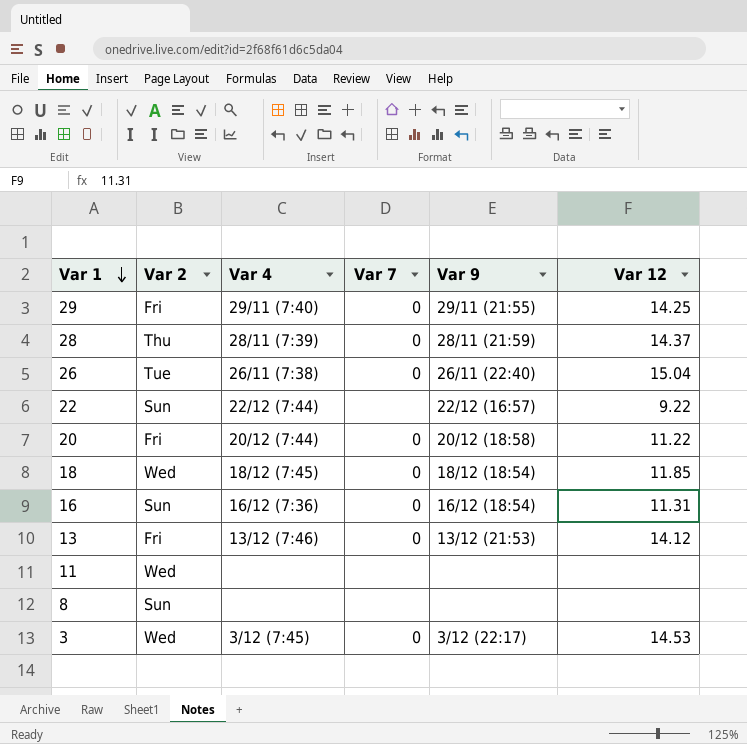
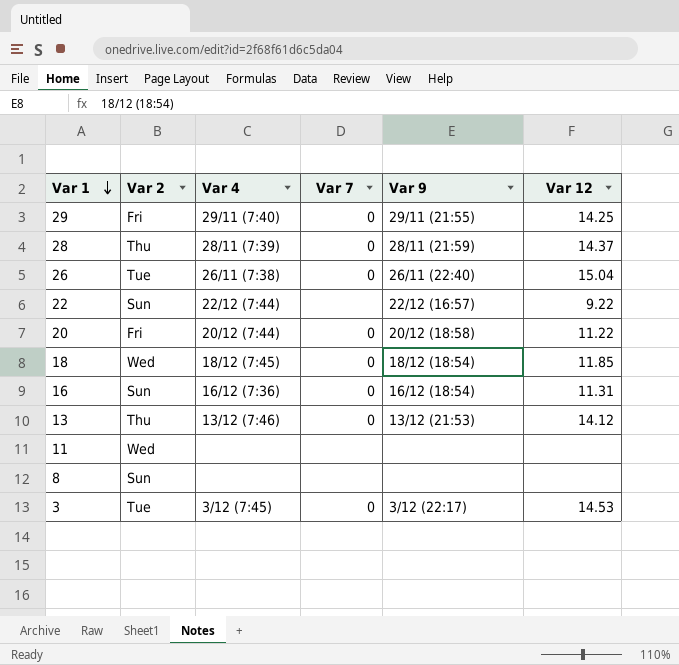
13 | Var 2: Fri -> Thu
3 | Var 2: Wed -> Tue

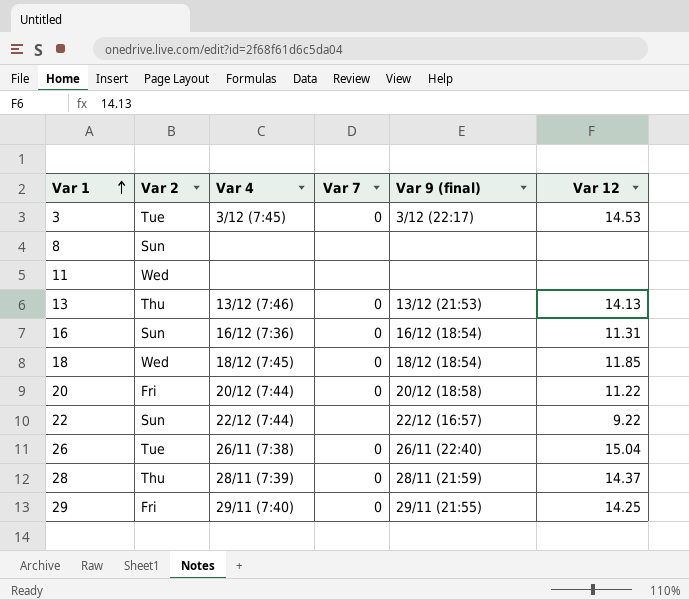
row order: Var 1 descending -> Var 1 ascending
column name: Var 9 -> Var 9 (final)
13 | Var 12: 14.12 -> 14.13

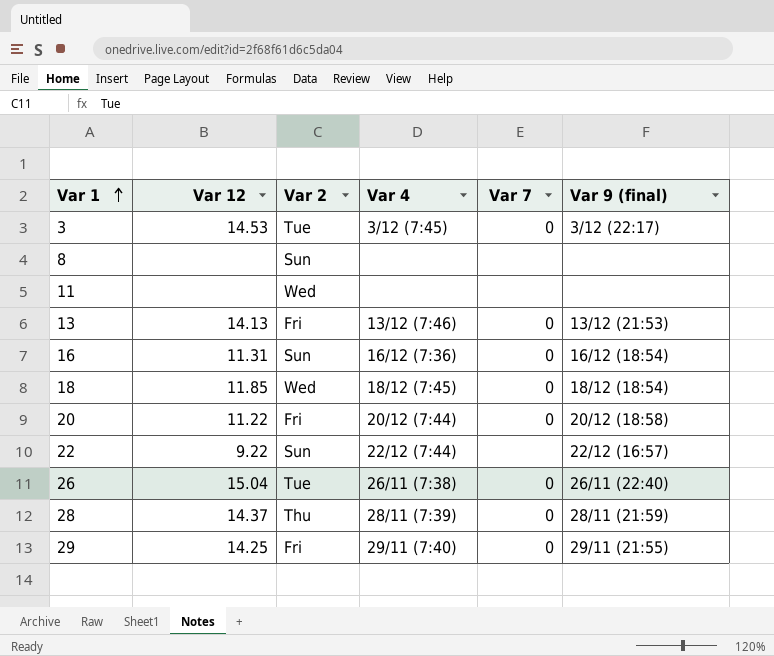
column Var 12 | position: 6 -> 2
13 | Var 2: Thu -> Fri

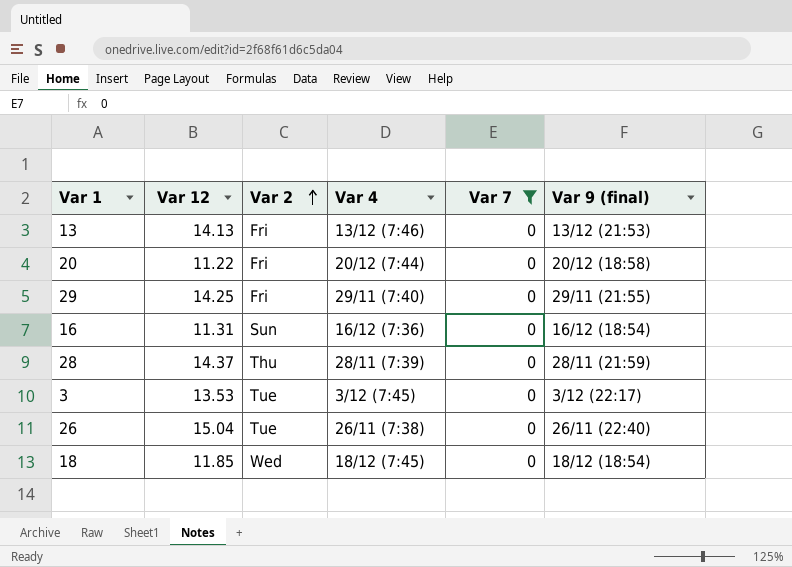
filter: none -> Var 7 = 0
row order: Var 1 ascending -> Var 2 ascending
3 | Var 12: 14.53 -> 13.53

